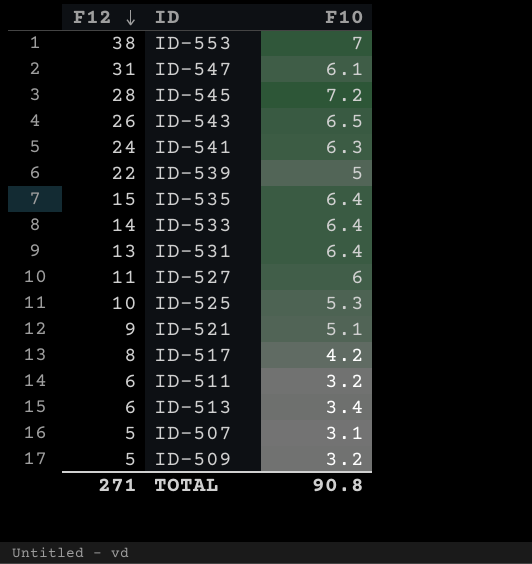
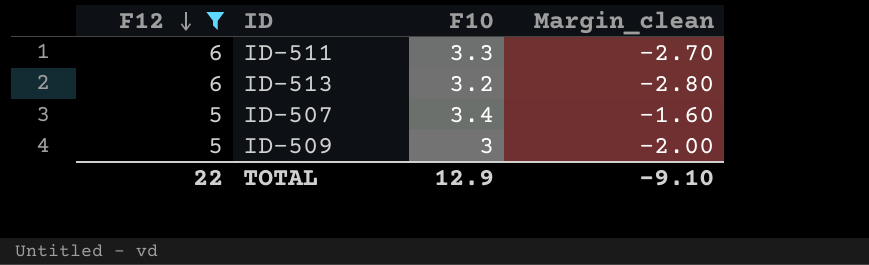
filter: none -> F12 <= 6
column Margin_clean | formula: none -> [F10] - [F12]
ID-511 | F10: 3.2 -> 3.3
ID-513 | F10: 3.4 -> 3.2
ID-507 | F10: 3.1 -> 3.4
ID-509 | F10: 3.2 -> 3
TOTAL | F12: 271 -> 22
TOTAL | F10: 90.8 -> 12.9

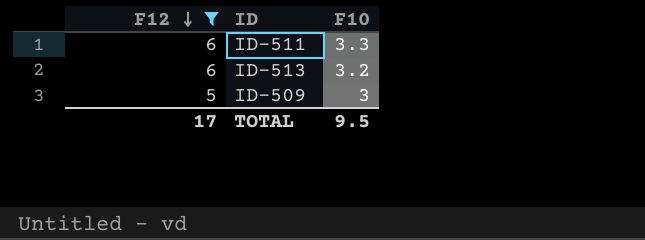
column Margin_clean | formula: [F10] - [F12] -> none
row ID-507: 5 | 3.4 | -1.60 -> none
TOTAL | F12: 22 -> 17
TOTAL | F10: 12.9 -> 9.5

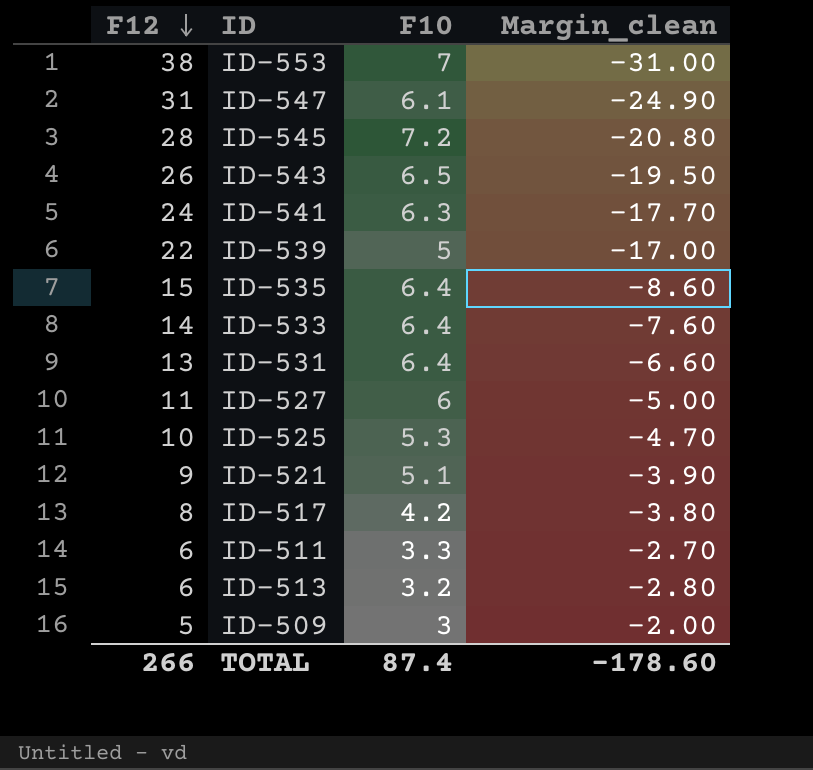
filter: F12 <= 6 -> none
column Margin_clean | formula: none -> [F10] - [F12]
TOTAL | F12: 17 -> 266
TOTAL | F10: 9.5 -> 87.4

